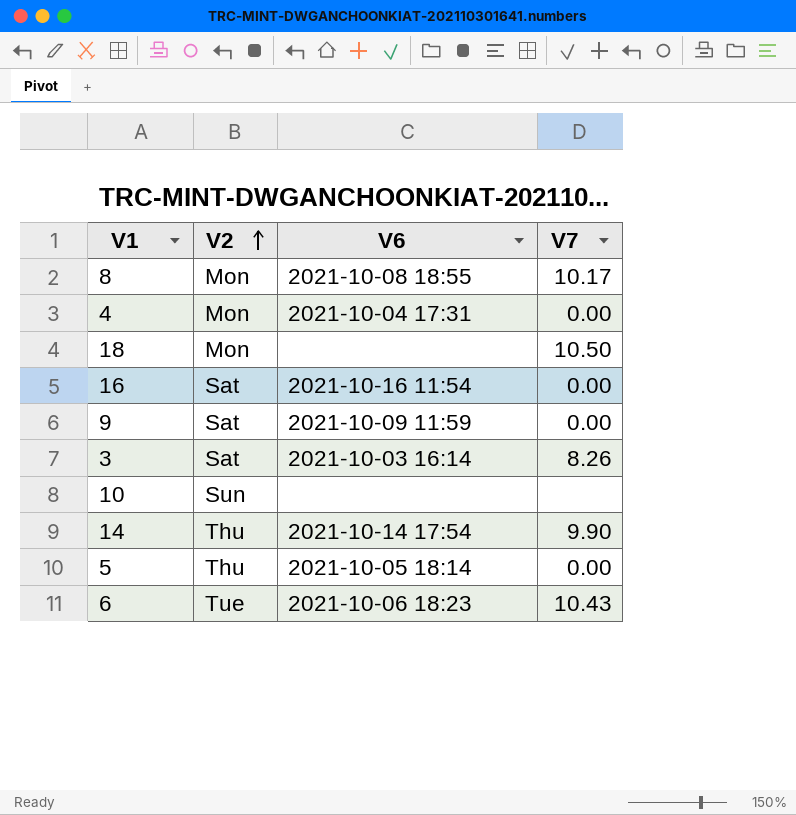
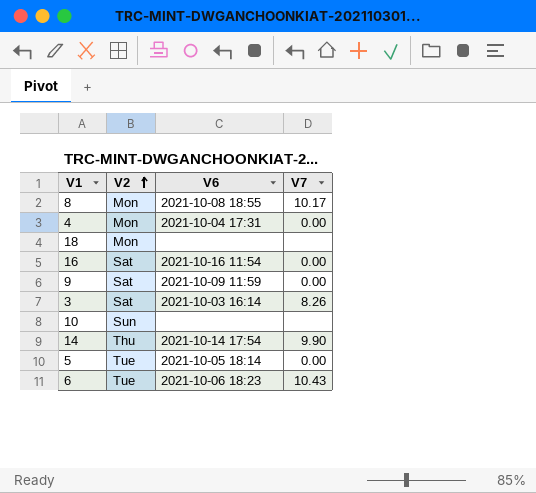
18 | V7: 10.50 -> none
5 | V2: Thu -> Tue

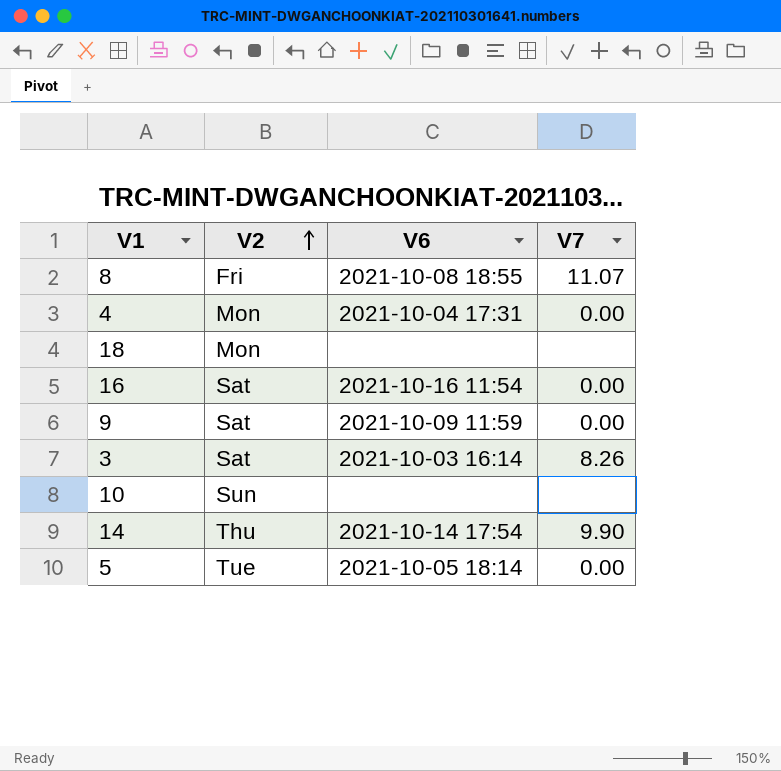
row 6: Tue | 2021-10-06 18:23 | 10.43 -> none
8 | V2: Mon -> Fri
8 | V7: 10.17 -> 11.07

